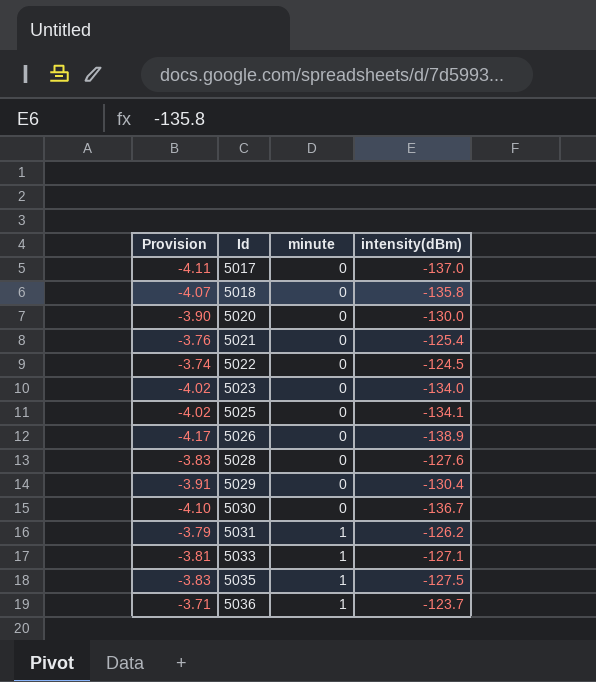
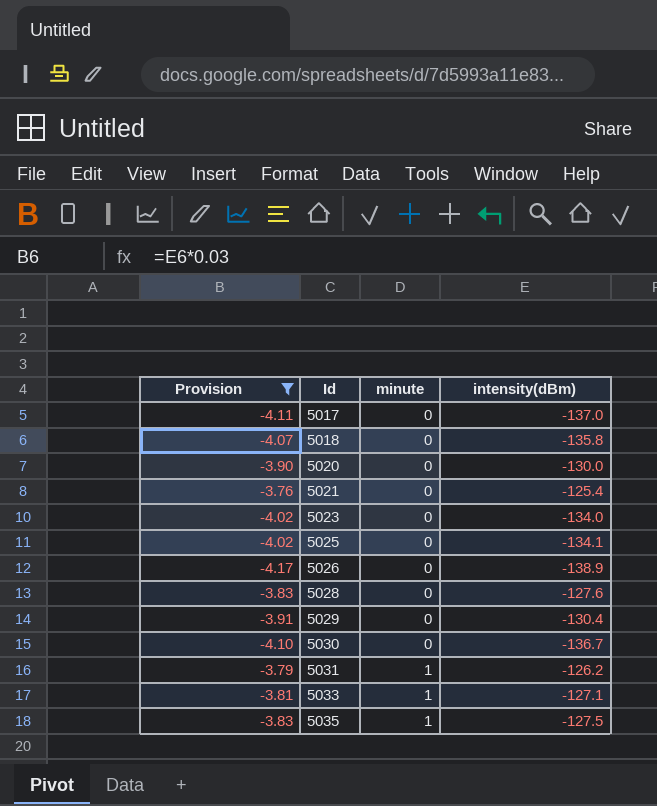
filter: none -> Provision <= -3.76

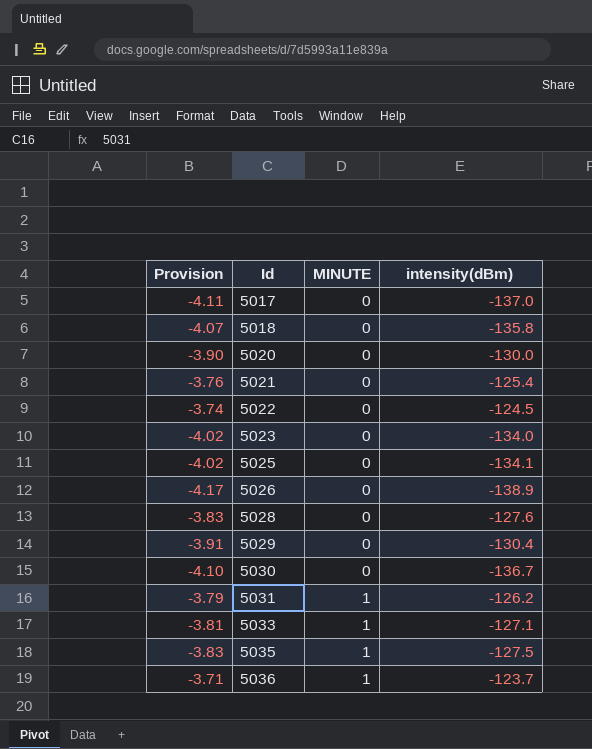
filter: Provision <= -3.76 -> none
column name: minute -> MINUTE

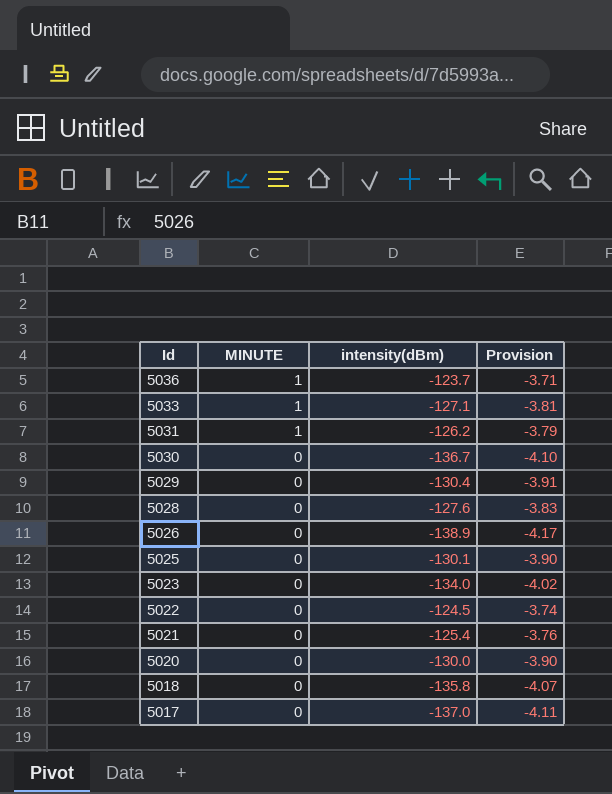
row order: Id ascending -> Id descending
column Provision | position: 1 -> 4
row 5035: -3.83 | 1 | -127.5 -> none
5025 | intensity(dBm): -134.1 -> -130.1
5025 | Provision: -4.02 -> -3.90

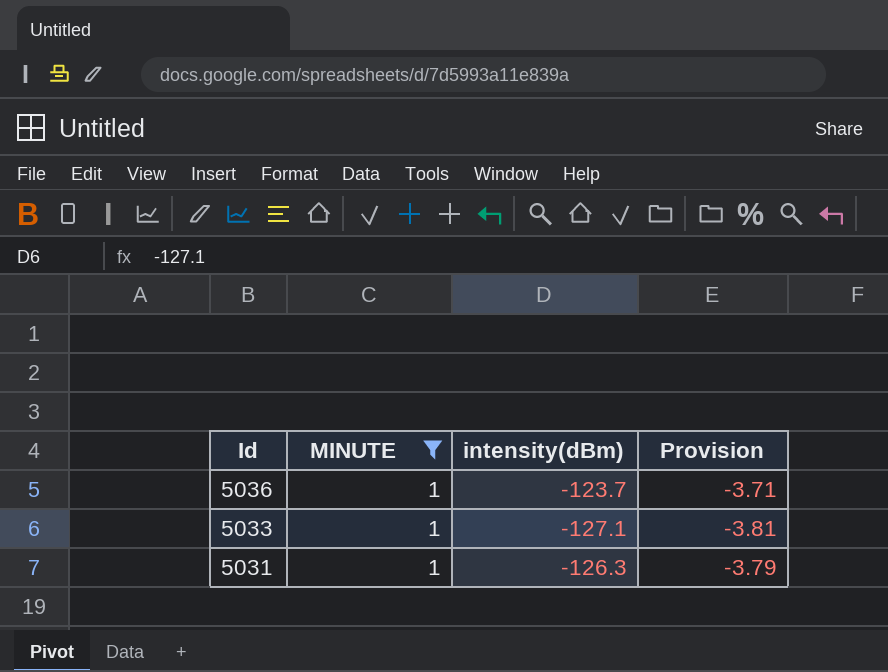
filter: none -> MINUTE = 1
5031 | intensity(dBm): -126.2 -> -126.3

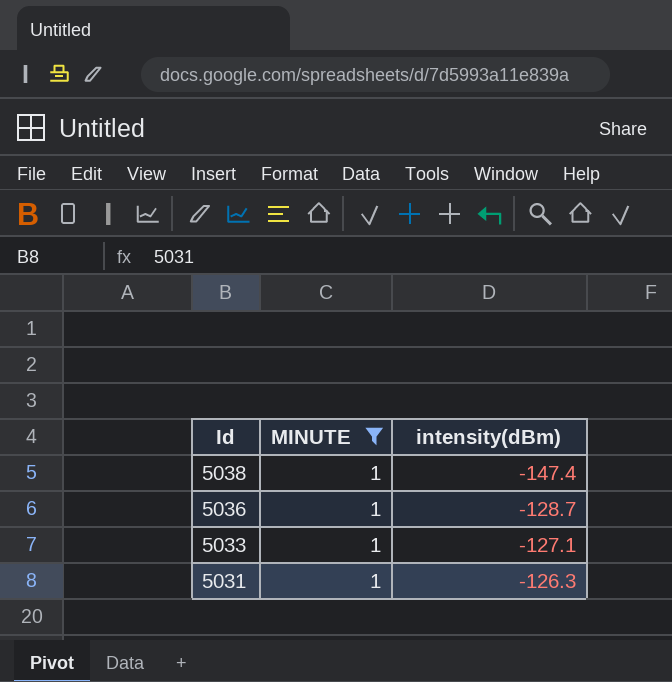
column Provision | formula: [intensity(dBm)] * 0.03 -> none
row 5038: none -> 1 | -147.4
5036 | intensity(dBm): -123.7 -> -128.7

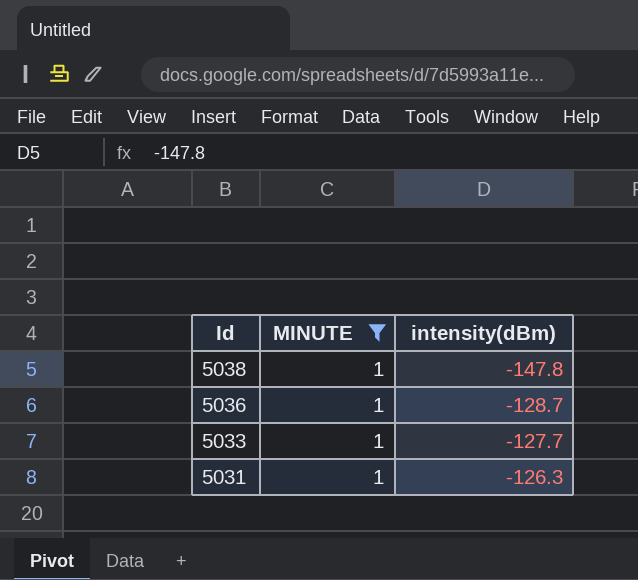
5038 | intensity(dBm): -147.4 -> -147.8
5033 | intensity(dBm): -127.1 -> -127.7

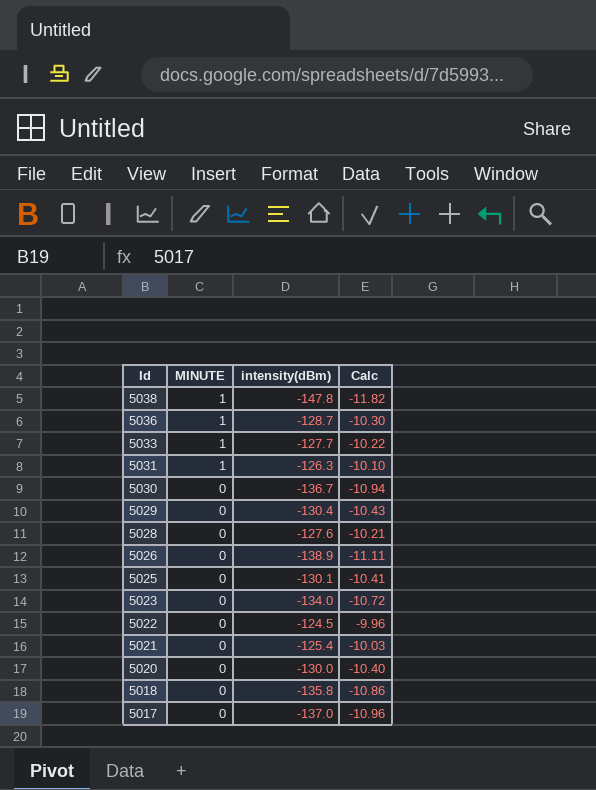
filter: MINUTE = 1 -> none
column Calc | formula: none -> [intensity(dBm)] * 0.08

